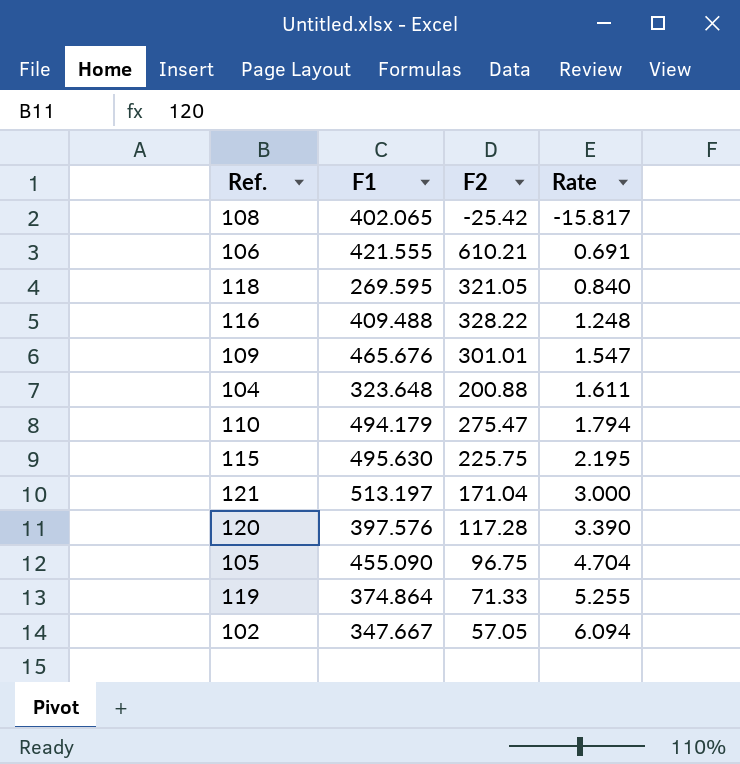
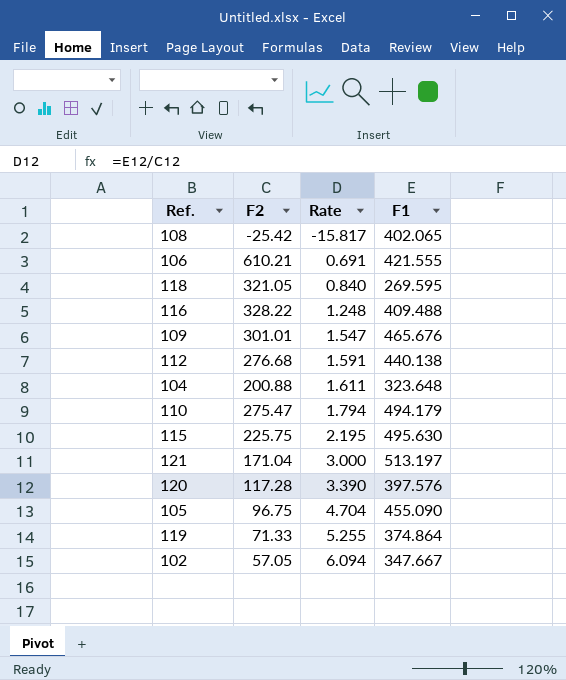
column F1 | position: 2 -> 4
row 112: none -> 276.68 | 1.591 | 440.138

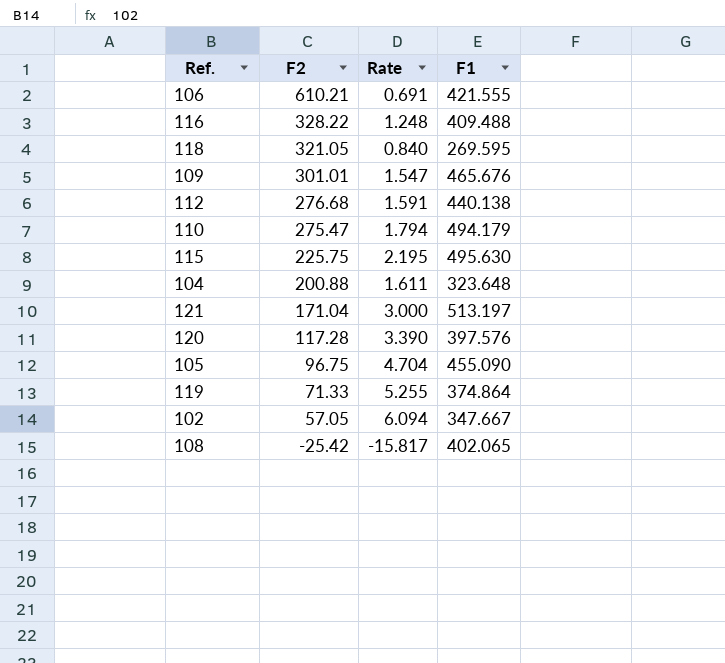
row order: Rate ascending -> F2 descending

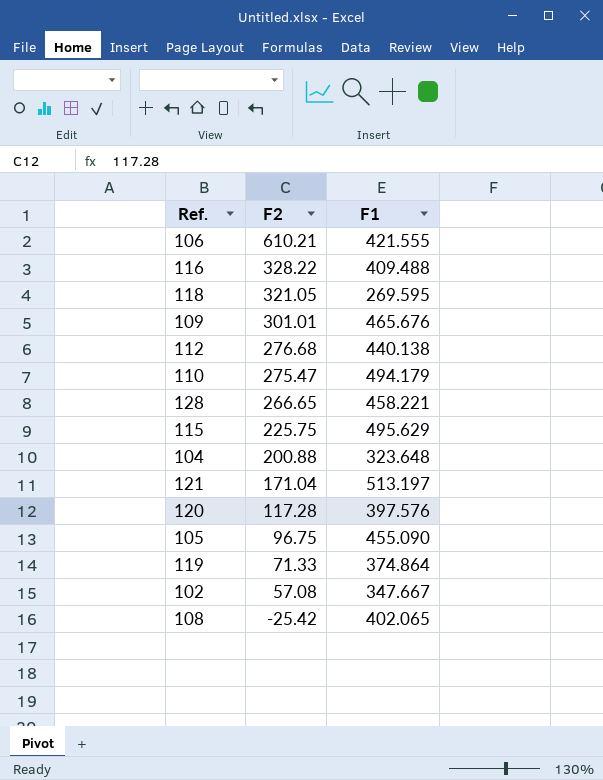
column Rate | formula: [F1] / [F2] -> none
row 128: none -> 266.65 | 458.221
115 | F1: 495.630 -> 495.629
102 | F2: 57.05 -> 57.08

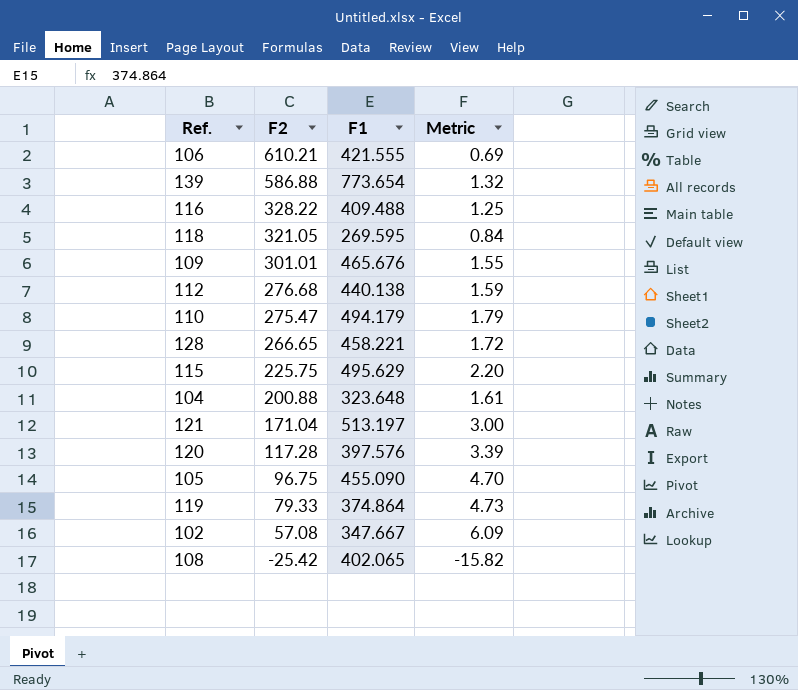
column Metric | formula: none -> [F1] / [F2]
row 139: none -> 586.88 | 773.654 | 1.32
119 | F2: 71.33 -> 79.33

